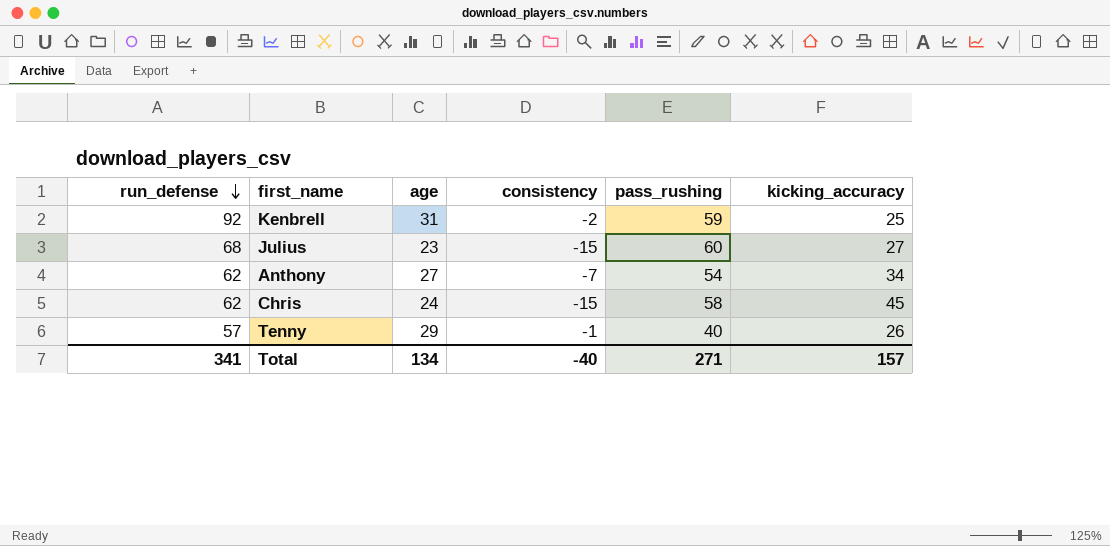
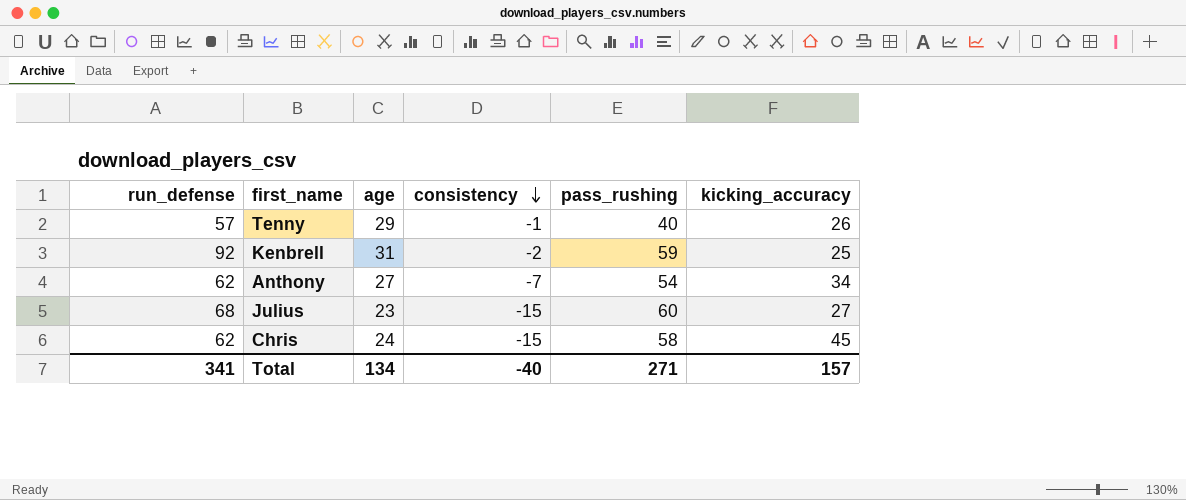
row order: run_defense descending -> consistency descending

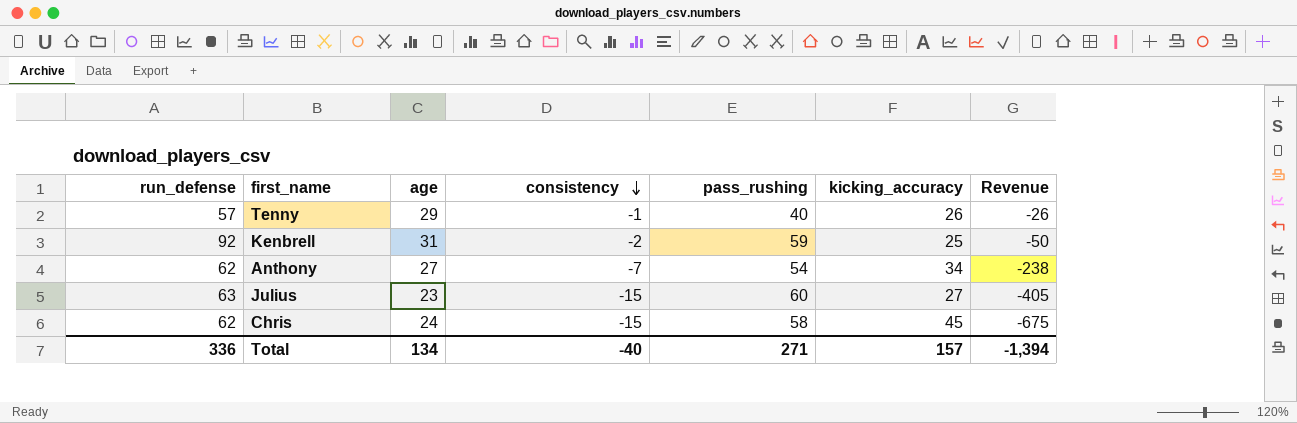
column Revenue | formula: none -> [consistency] * [kicking_accuracy]
Julius | run_defense: 68 -> 63
Total | run_defense: 341 -> 336

